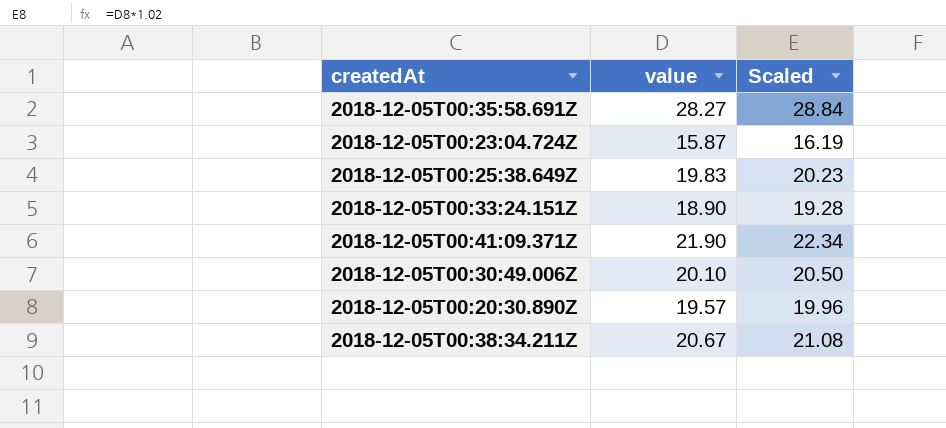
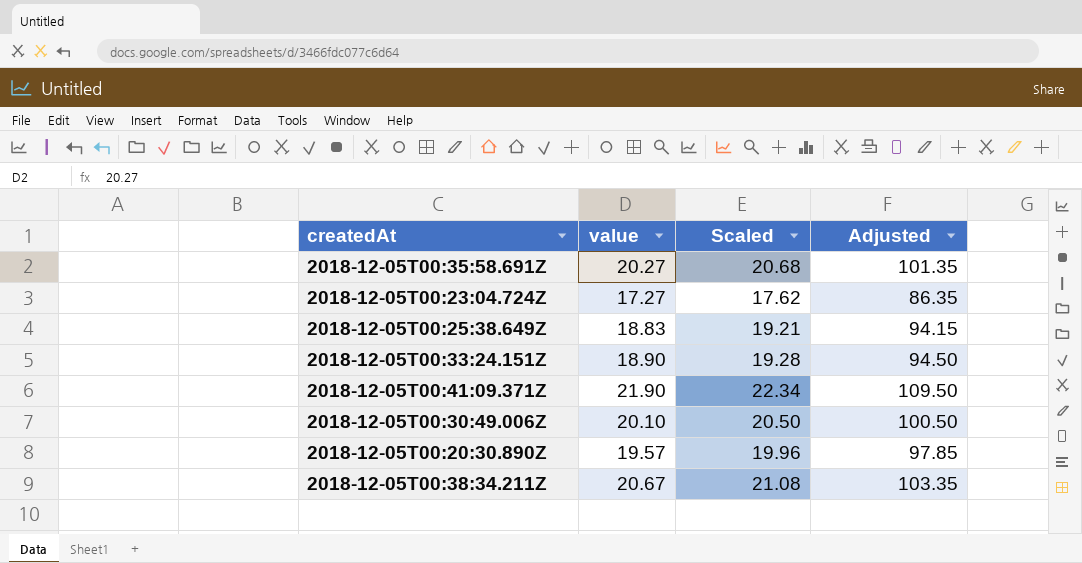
column Adjusted | formula: none -> [value] * 5
2018-12-05T00:35:58.691Z | value: 28.27 -> 20.27
2018-12-05T00:35:58.691Z | Scaled: 28.84 -> 20.68
2018-12-05T00:23:04.724Z | value: 15.87 -> 17.27
2018-12-05T00:23:04.724Z | Scaled: 16.19 -> 17.62
2018-12-05T00:25:38.649Z | value: 19.83 -> 18.83
2018-12-05T00:25:38.649Z | Scaled: 20.23 -> 19.21

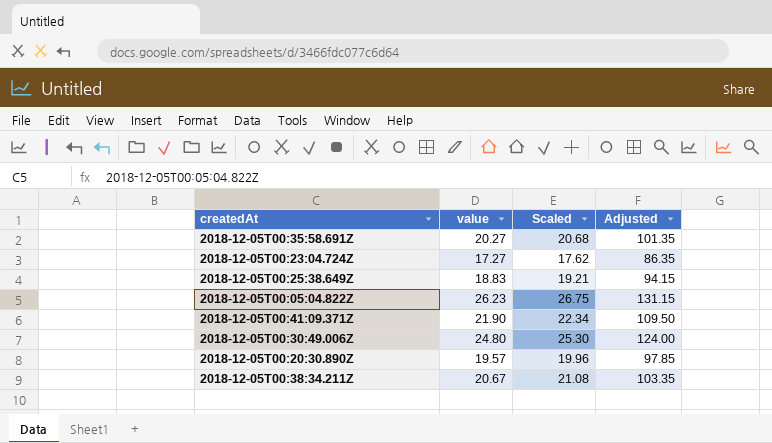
row 2018-12-05T00:33:24.151Z: 18.90 | 19.28 | 94.50 -> none
row 2018-12-05T00:05:04.822Z: none -> 26.23 | 26.75 | 131.15
2018-12-05T00:30:49.006Z | value: 20.10 -> 24.80
2018-12-05T00:30:49.006Z | Scaled: 20.50 -> 25.30
2018-12-05T00:30:49.006Z | Adjusted: 100.50 -> 124.00

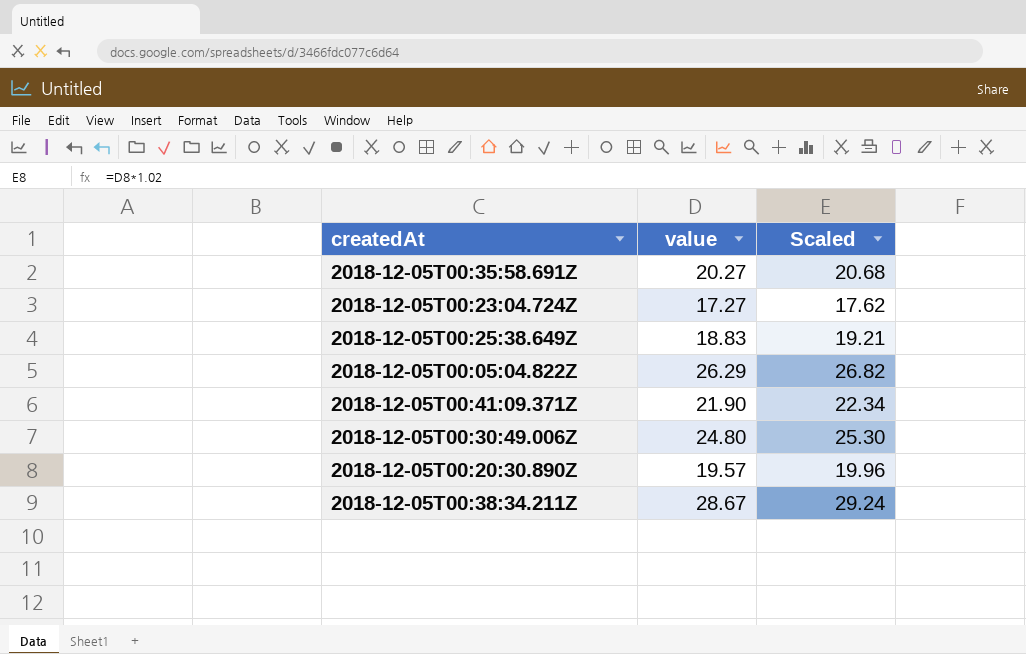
column Adjusted | formula: [value] * 5 -> none
2018-12-05T00:05:04.822Z | value: 26.23 -> 26.29
2018-12-05T00:05:04.822Z | Scaled: 26.75 -> 26.82
2018-12-05T00:38:34.211Z | value: 20.67 -> 28.67
2018-12-05T00:38:34.211Z | Scaled: 21.08 -> 29.24

